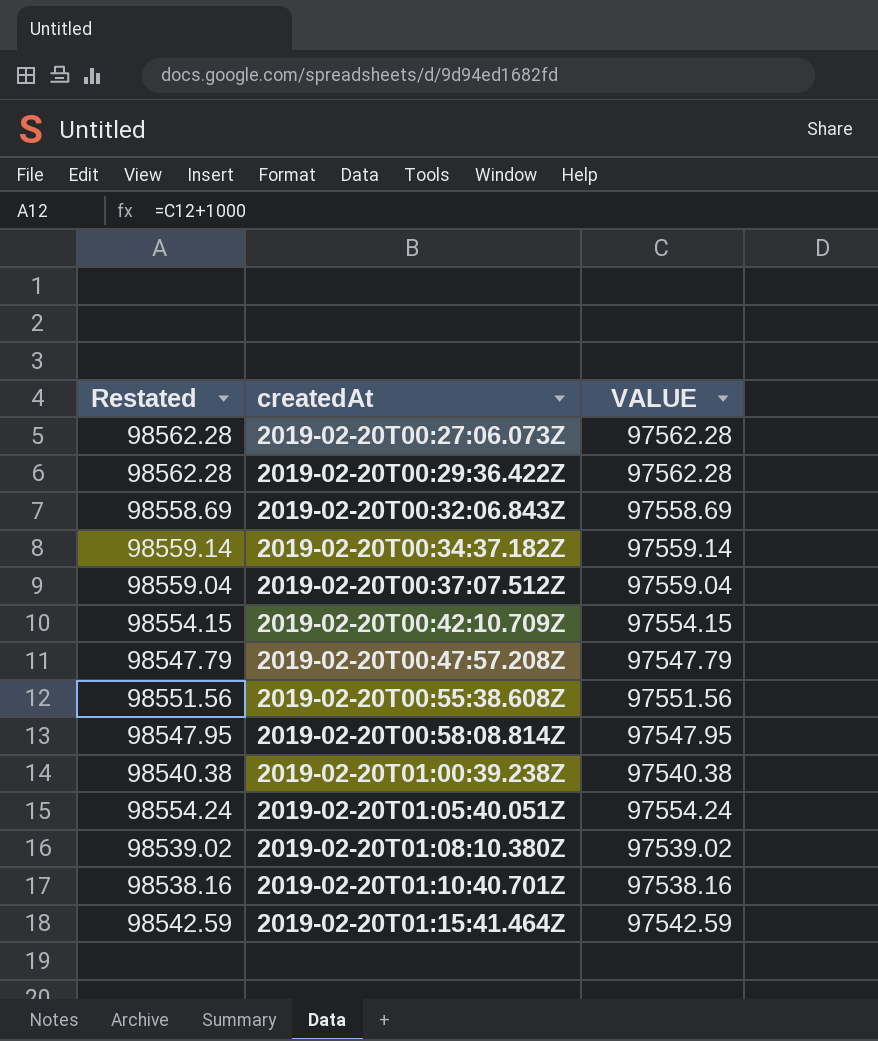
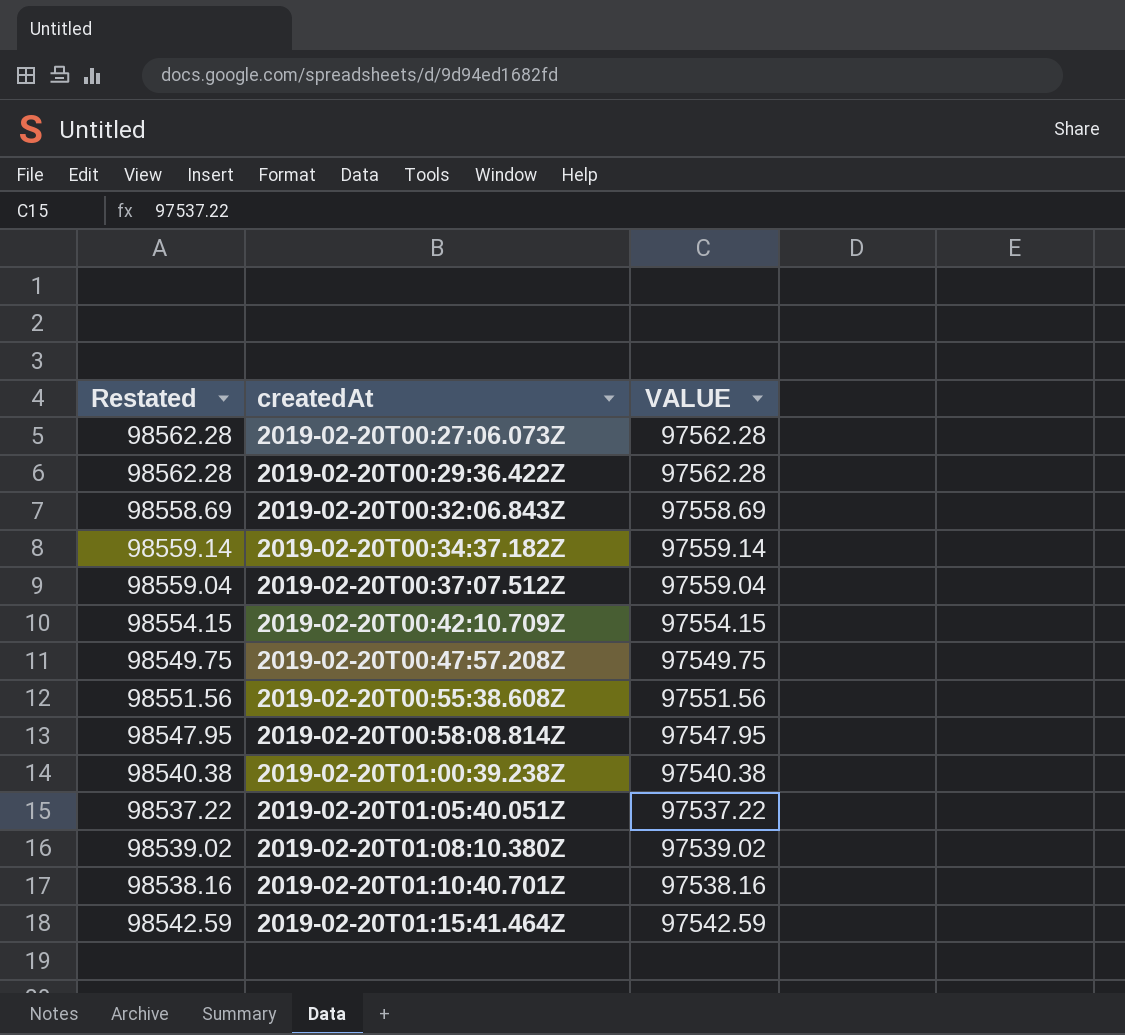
2019-02-20T00:47:57.208Z | Restated: 98547.79 -> 98549.75
2019-02-20T00:47:57.208Z | VALUE: 97547.79 -> 97549.75
2019-02-20T01:05:40.051Z | Restated: 98554.24 -> 98537.22
2019-02-20T01:05:40.051Z | VALUE: 97554.24 -> 97537.22

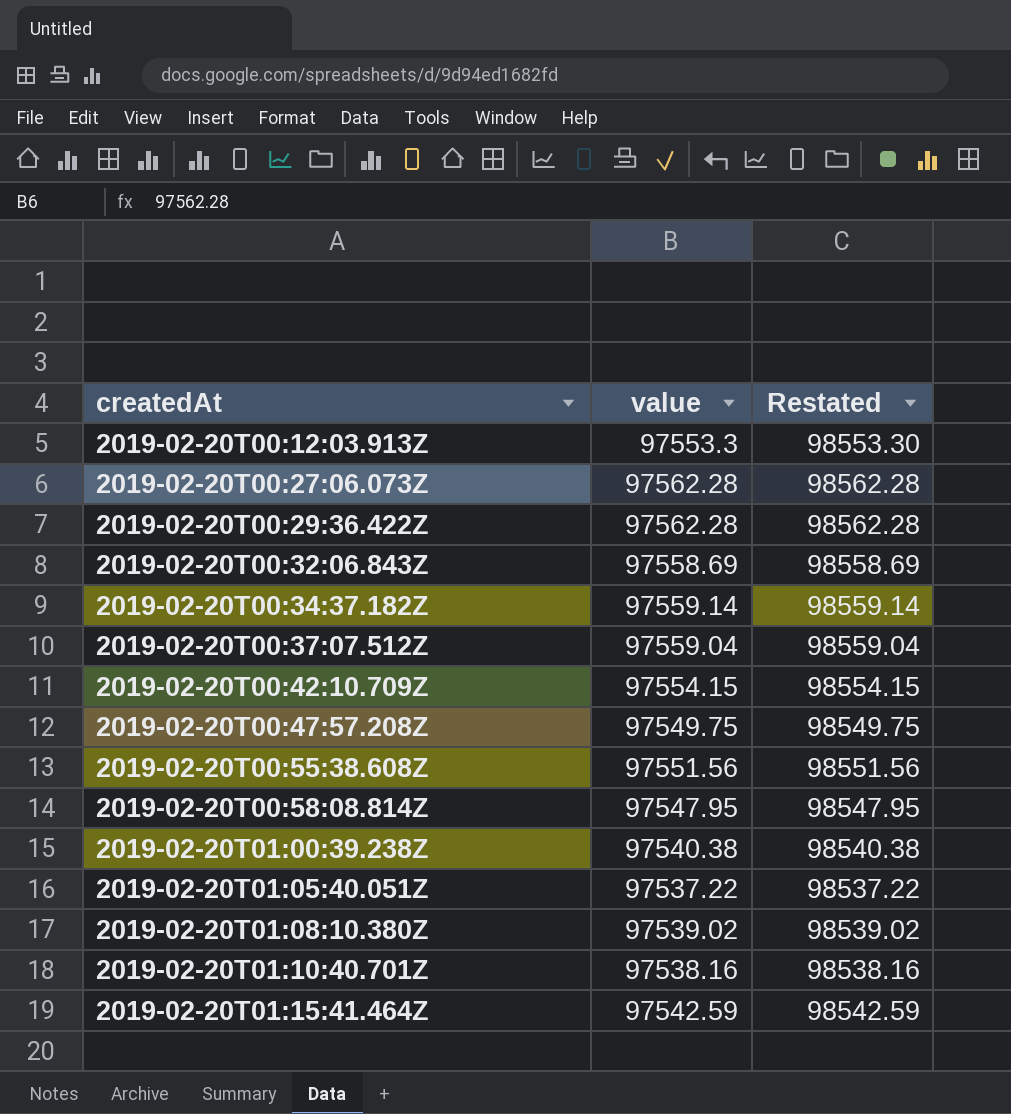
column name: VALUE -> value
column Restated | position: 1 -> 3
row 2019-02-20T00:12:03.913Z: none -> 97553.3 | 98553.30

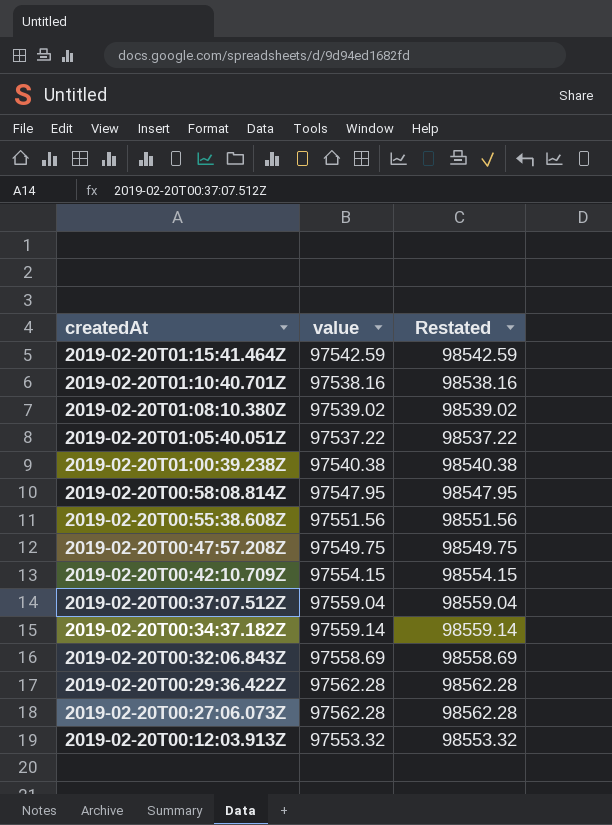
row order: createdAt ascending -> createdAt descending
2019-02-20T00:12:03.913Z | value: 97553.3 -> 97553.32
2019-02-20T00:12:03.913Z | Restated: 98553.30 -> 98553.32

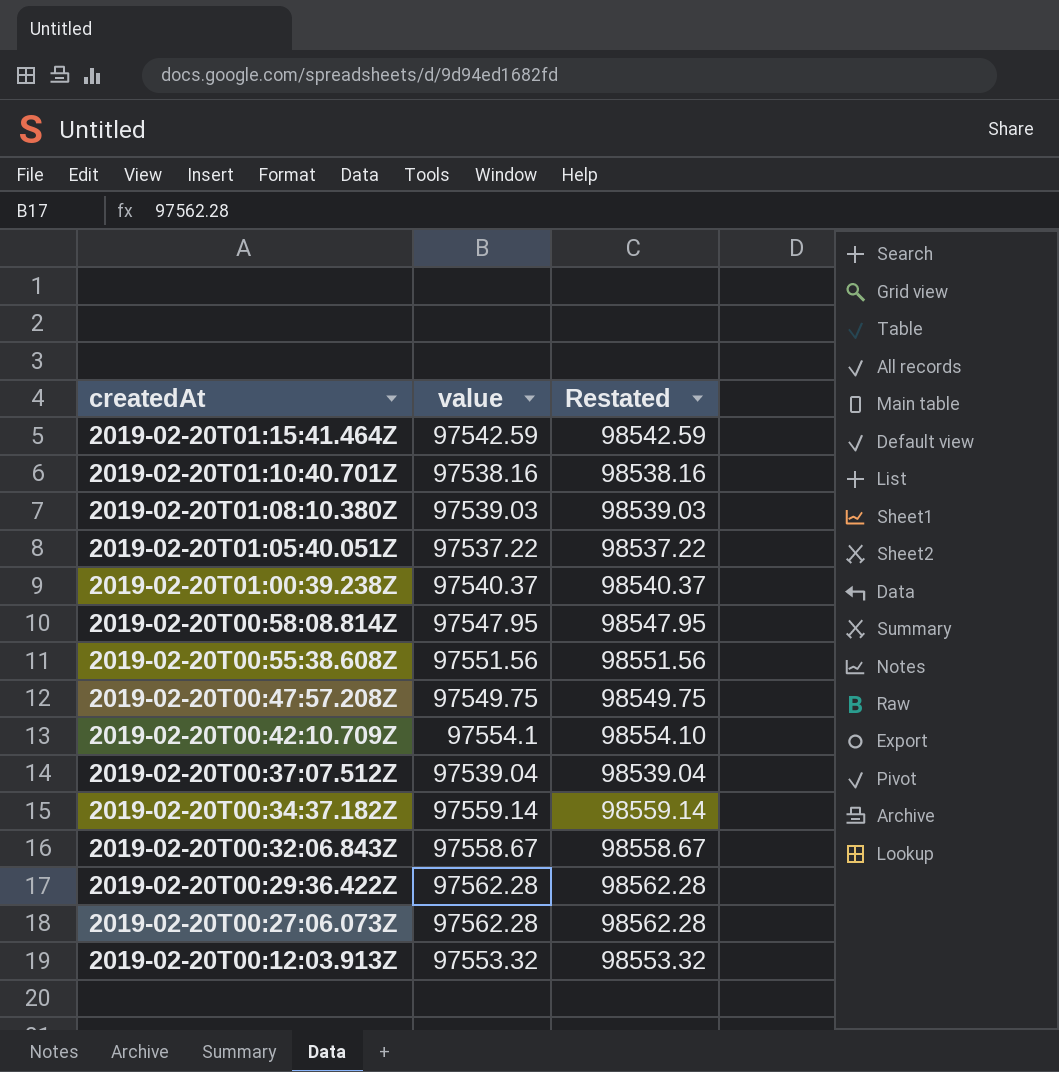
2019-02-20T01:08:10.380Z | value: 97539.02 -> 97539.03
2019-02-20T01:08:10.380Z | Restated: 98539.02 -> 98539.03
2019-02-20T01:00:39.238Z | value: 97540.38 -> 97540.37
2019-02-20T01:00:39.238Z | Restated: 98540.38 -> 98540.37
2019-02-20T00:42:10.709Z | value: 97554.15 -> 97554.1
2019-02-20T00:42:10.709Z | Restated: 98554.15 -> 98554.10
2019-02-20T00:37:07.512Z | value: 97559.04 -> 97539.04
2019-02-20T00:37:07.512Z | Restated: 98559.04 -> 98539.04
2019-02-20T00:32:06.843Z | value: 97558.69 -> 97558.67
2019-02-20T00:32:06.843Z | Restated: 98558.69 -> 98558.67

